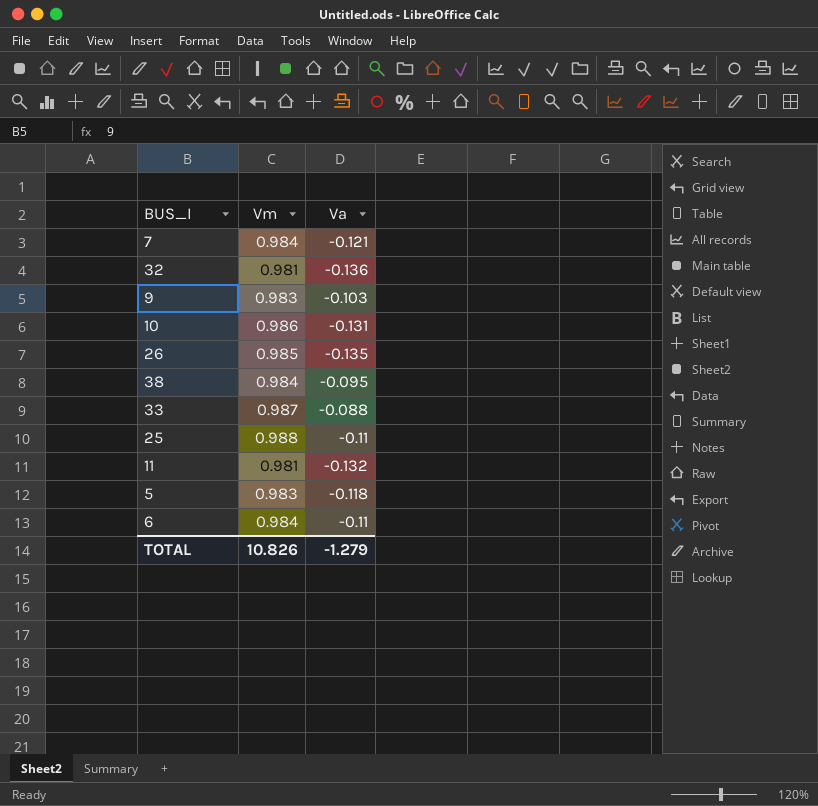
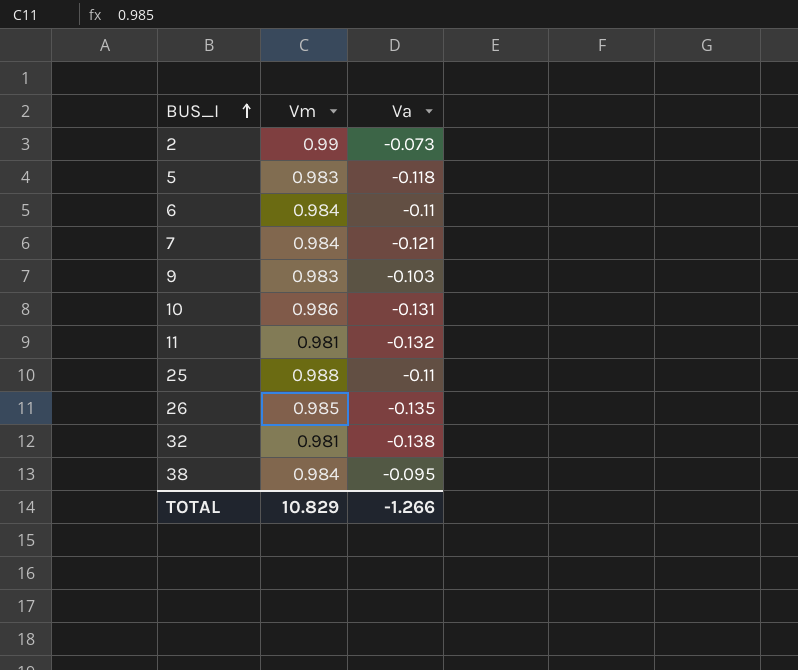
row order: none -> BUS_I ascending
row 33: 0.987 | -0.088 -> none
row 2: none -> 0.99 | -0.073
32 | Va: -0.136 -> -0.138
TOTAL | Vm: 10.826 -> 10.829
TOTAL | Va: -1.279 -> -1.266

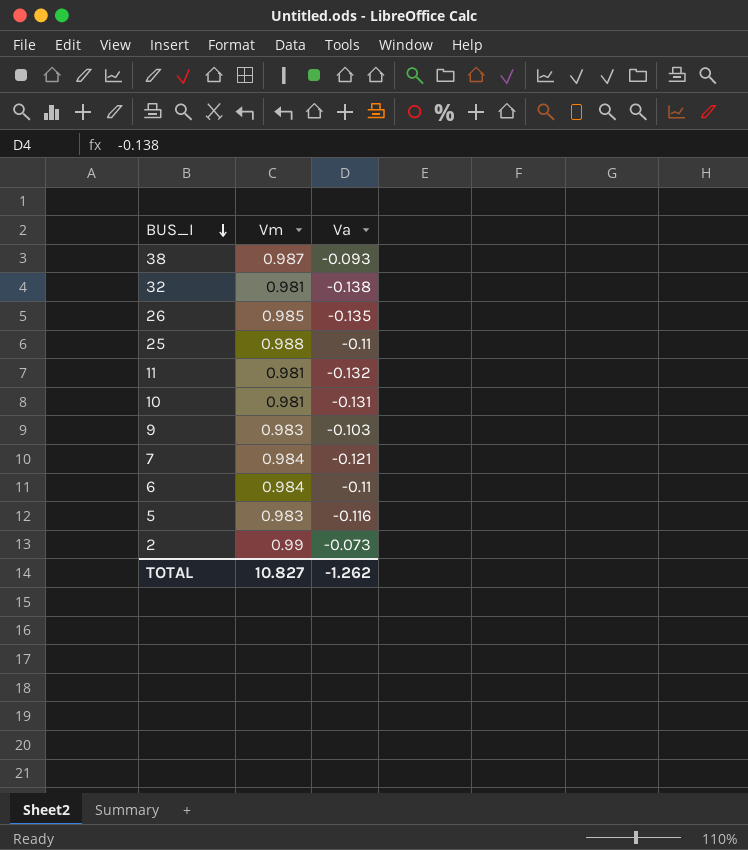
row order: BUS_I ascending -> BUS_I descending
38 | Vm: 0.984 -> 0.987
38 | Va: -0.095 -> -0.093
10 | Vm: 0.986 -> 0.981
5 | Va: -0.118 -> -0.116
TOTAL | Vm: 10.829 -> 10.827
TOTAL | Va: -1.266 -> -1.262

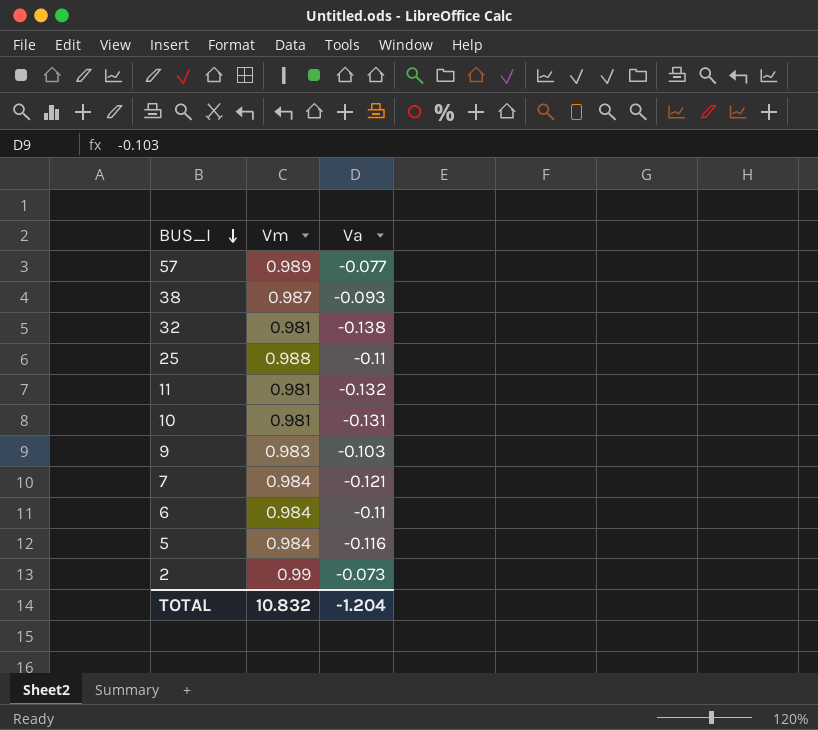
row 26: 0.985 | -0.135 -> none
row 57: none -> 0.989 | -0.077
5 | Vm: 0.983 -> 0.984
TOTAL | Vm: 10.827 -> 10.832
TOTAL | Va: -1.262 -> -1.204

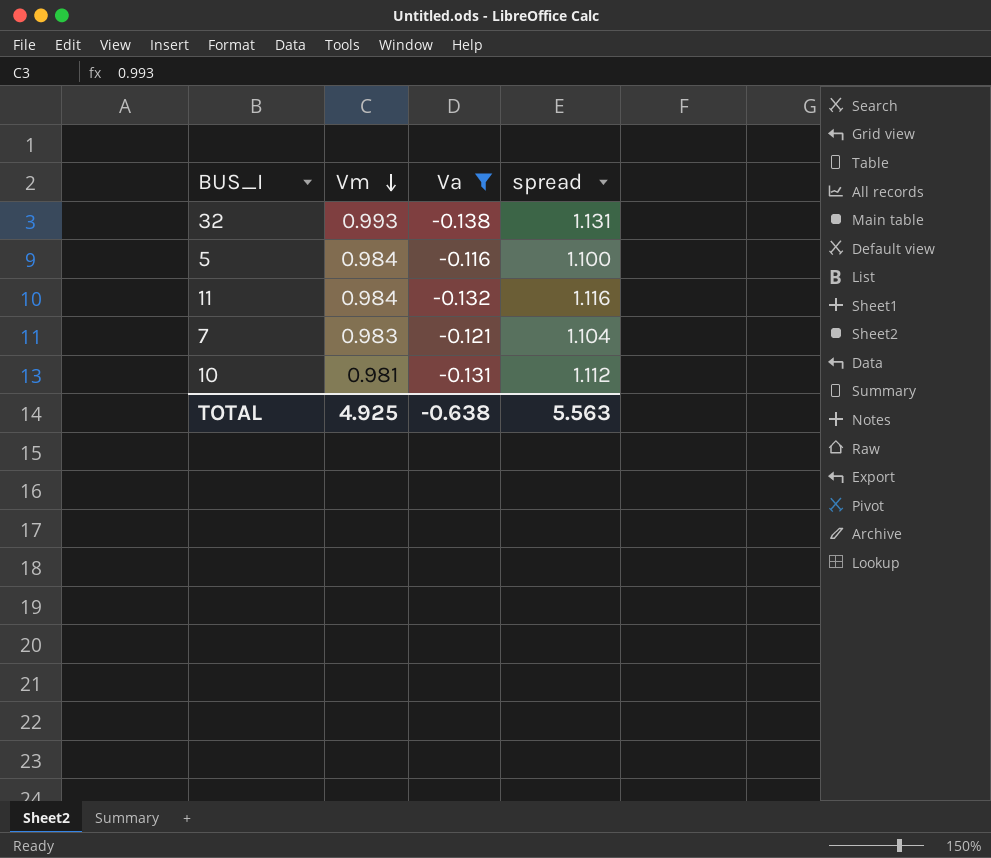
filter: none -> Va <= -0.116
row order: BUS_I descending -> Vm descending
column spread | formula: none -> [Vm] - [Va]
32 | Vm: 0.981 -> 0.993
11 | Vm: 0.981 -> 0.984
7 | Vm: 0.984 -> 0.983
TOTAL | Vm: 10.832 -> 4.925
TOTAL | Va: -1.204 -> -0.638

